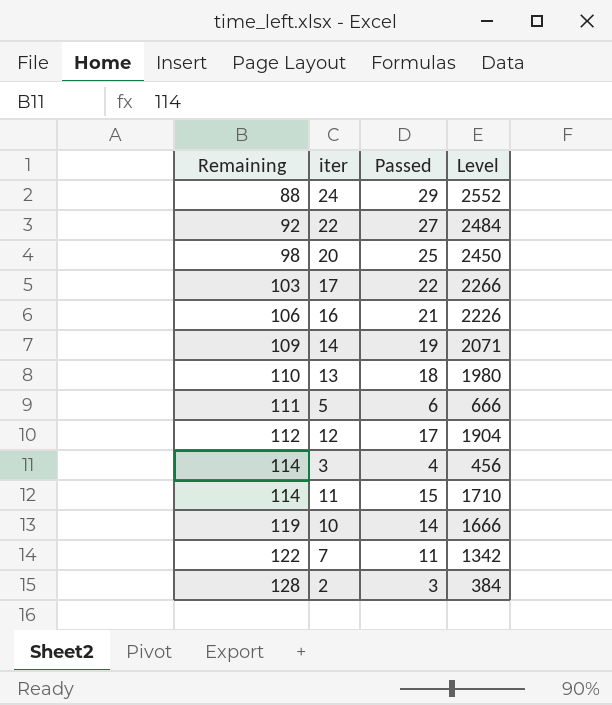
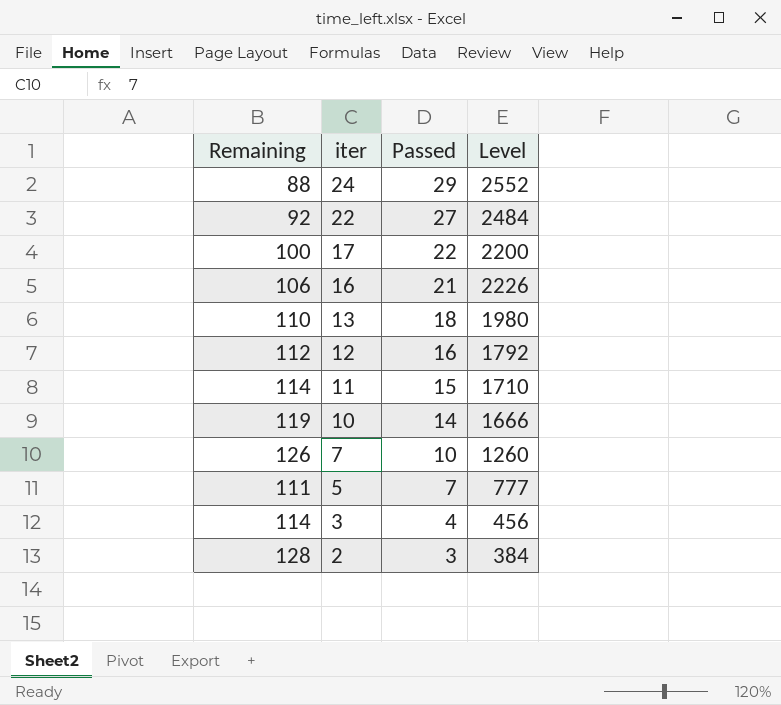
row order: Remaining ascending -> iter descending
row 20: 98 | 25 | 2450 -> none
row 14: 109 | 19 | 2071 -> none
17 | Remaining: 103 -> 100
17 | Level: 2266 -> 2200
12 | Passed: 17 -> 16
12 | Level: 1904 -> 1792
7 | Remaining: 122 -> 126
7 | Passed: 11 -> 10
7 | Level: 1342 -> 1260
5 | Passed: 6 -> 7
5 | Level: 666 -> 777

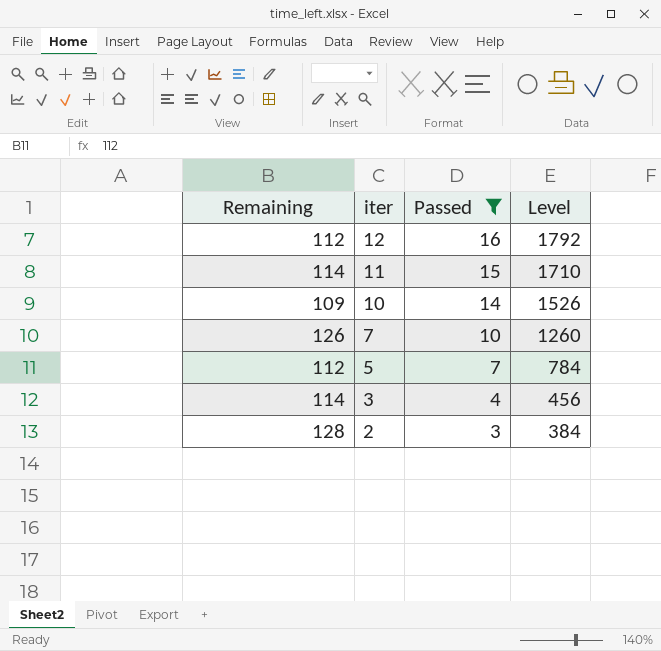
filter: none -> Passed <= 16
10 | Remaining: 119 -> 109
10 | Level: 1666 -> 1526
5 | Remaining: 111 -> 112
5 | Level: 777 -> 784

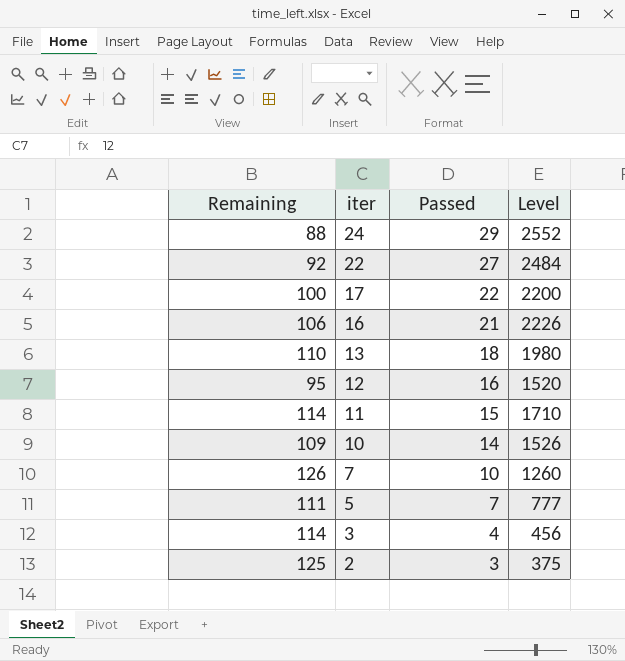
filter: Passed <= 16 -> none
12 | Remaining: 112 -> 95
12 | Level: 1792 -> 1520
5 | Remaining: 112 -> 111
5 | Level: 784 -> 777
2 | Remaining: 128 -> 125
2 | Level: 384 -> 375

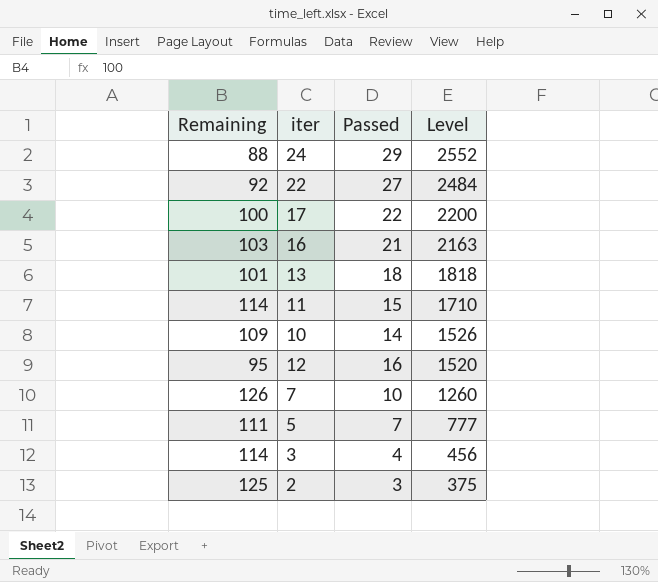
row order: iter descending -> Level descending
16 | Remaining: 106 -> 103
16 | Level: 2226 -> 2163
13 | Remaining: 110 -> 101
13 | Level: 1980 -> 1818

